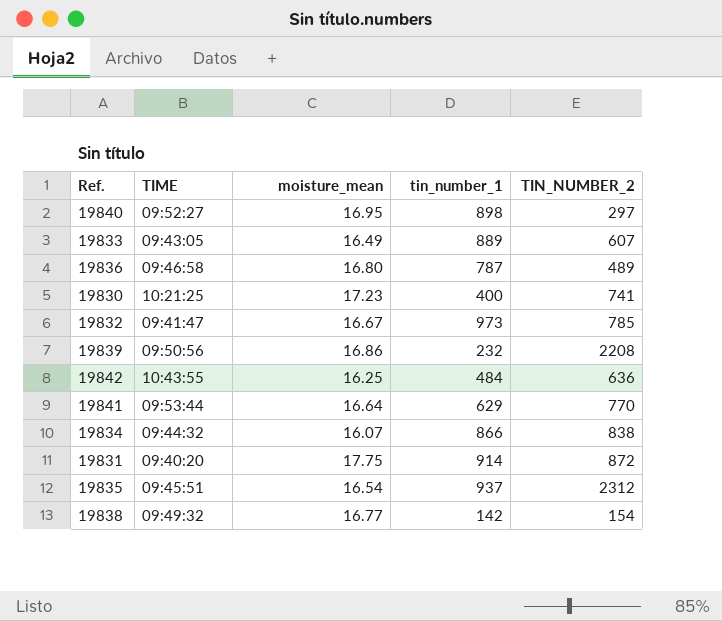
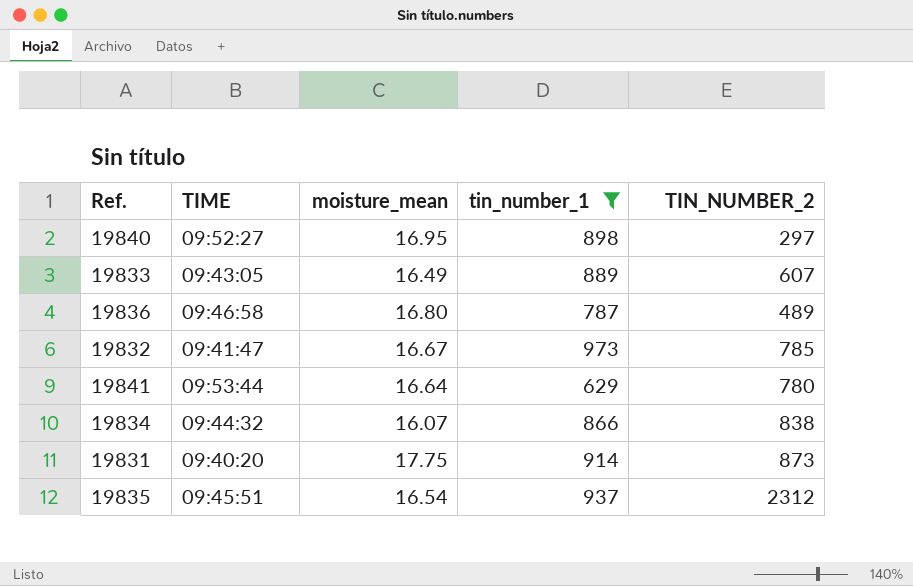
filter: none -> tin_number_1 >= 629
19841 | TIN_NUMBER_2: 770 -> 780
19831 | TIN_NUMBER_2: 872 -> 873

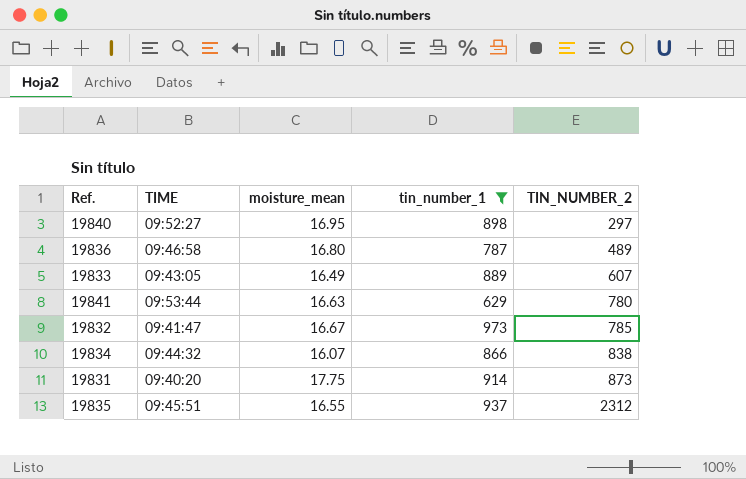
row order: none -> TIN_NUMBER_2 ascending
19841 | moisture_mean: 16.64 -> 16.63
19835 | moisture_mean: 16.54 -> 16.55

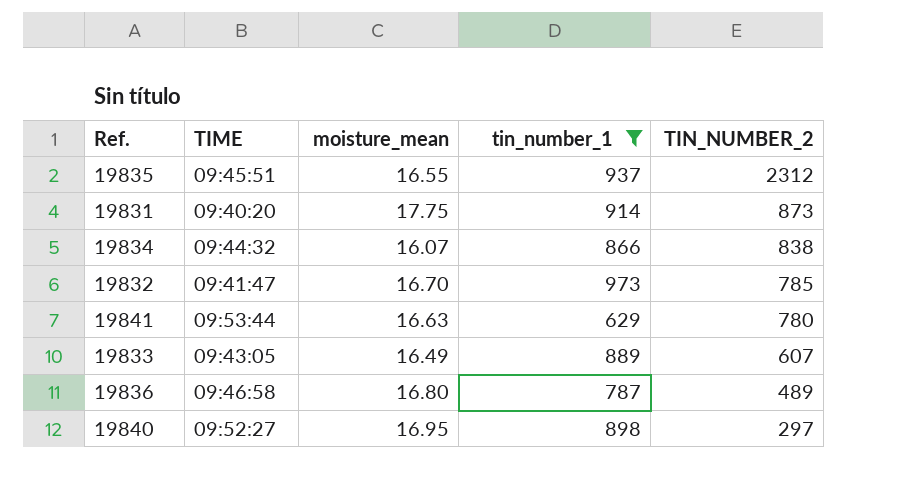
row order: TIN_NUMBER_2 ascending -> TIN_NUMBER_2 descending
19832 | moisture_mean: 16.67 -> 16.70

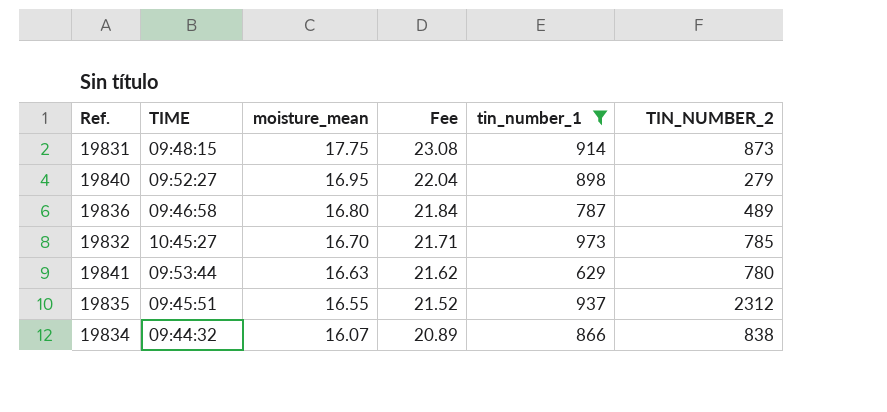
row order: TIN_NUMBER_2 descending -> moisture_mean descending
column Fee | formula: none -> [moisture_mean] * 1.3
row 19833: 09:43:05 | 16.49 | 889 | 607 -> none
19831 | TIME: 09:40:20 -> 09:48:15
19840 | TIN_NUMBER_2: 297 -> 279
19832 | TIME: 09:41:47 -> 10:45:27

